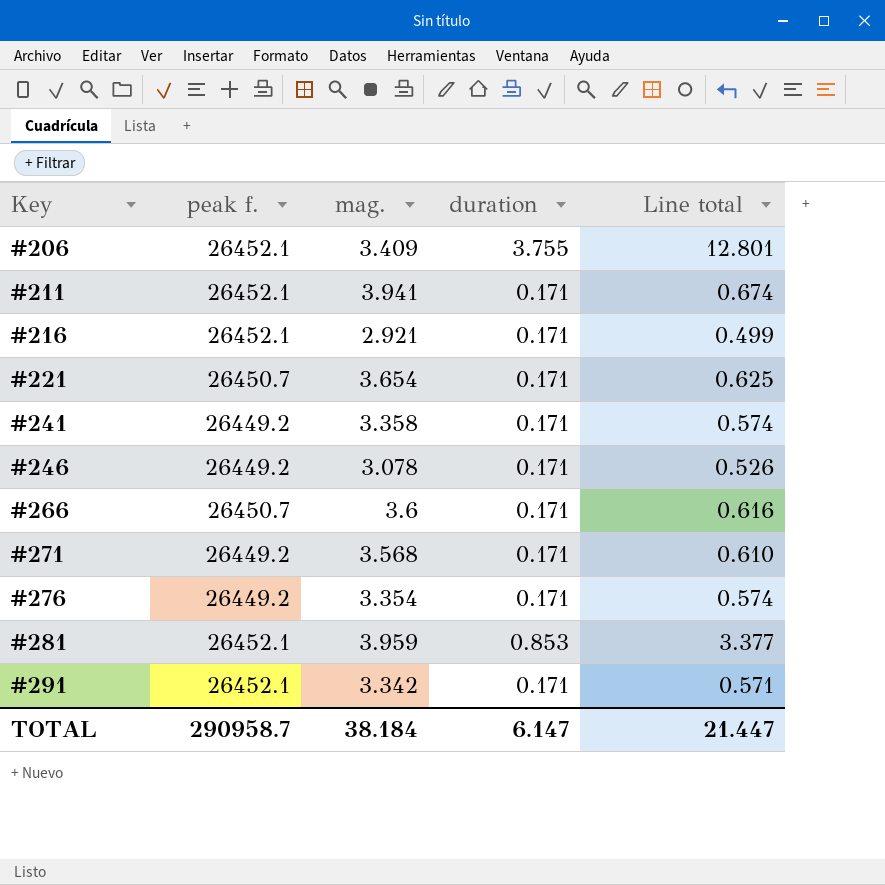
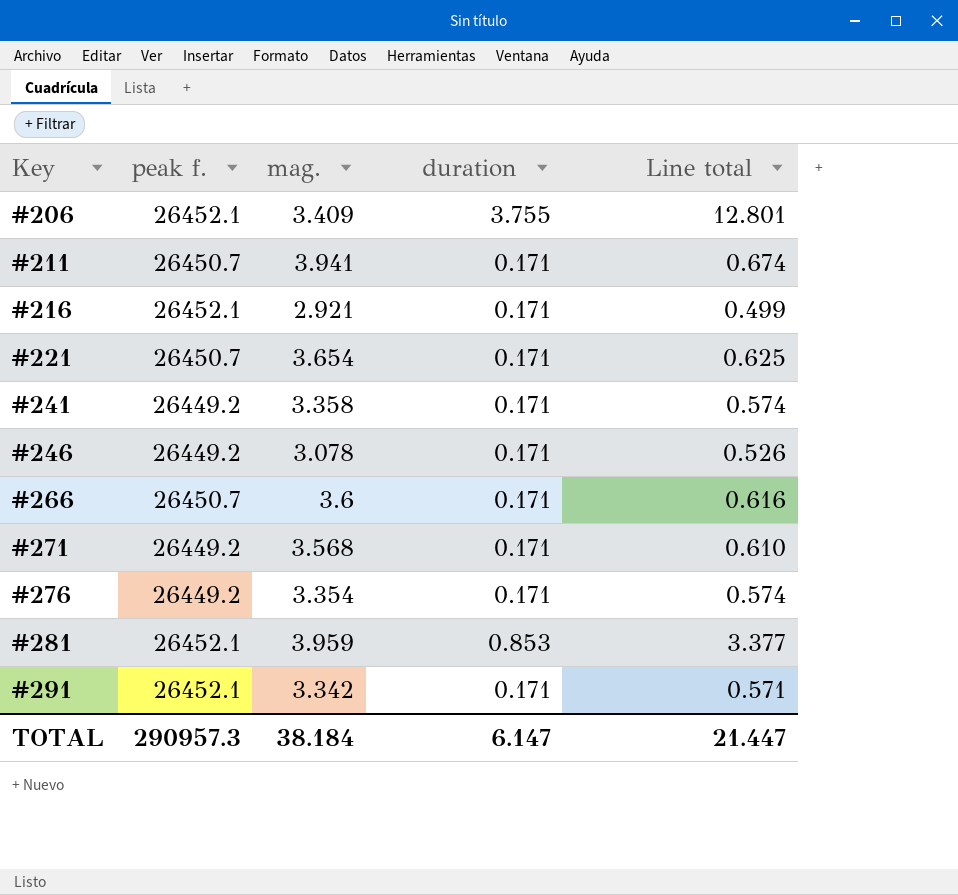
#211 | peak f.: 26452.1 -> 26450.7
TOTAL | peak f.: 290958.7 -> 290957.3

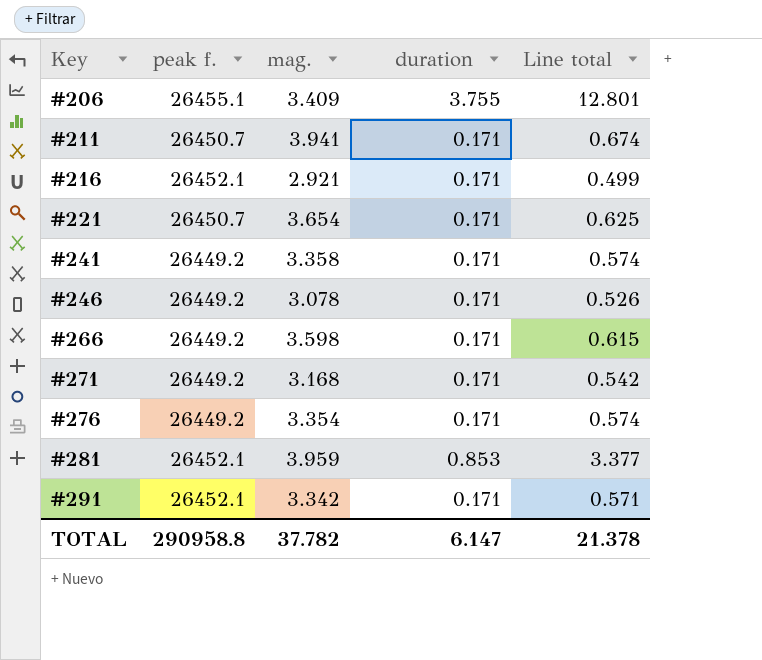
#206 | peak f.: 26452.1 -> 26455.1
#266 | peak f.: 26450.7 -> 26449.2
#266 | mag.: 3.6 -> 3.598
#266 | Line total: 0.616 -> 0.615
#271 | mag.: 3.568 -> 3.168
#271 | Line total: 0.610 -> 0.542
TOTAL | peak f.: 290957.3 -> 290958.8
TOTAL | mag.: 38.184 -> 37.782
TOTAL | Line total: 21.447 -> 21.378

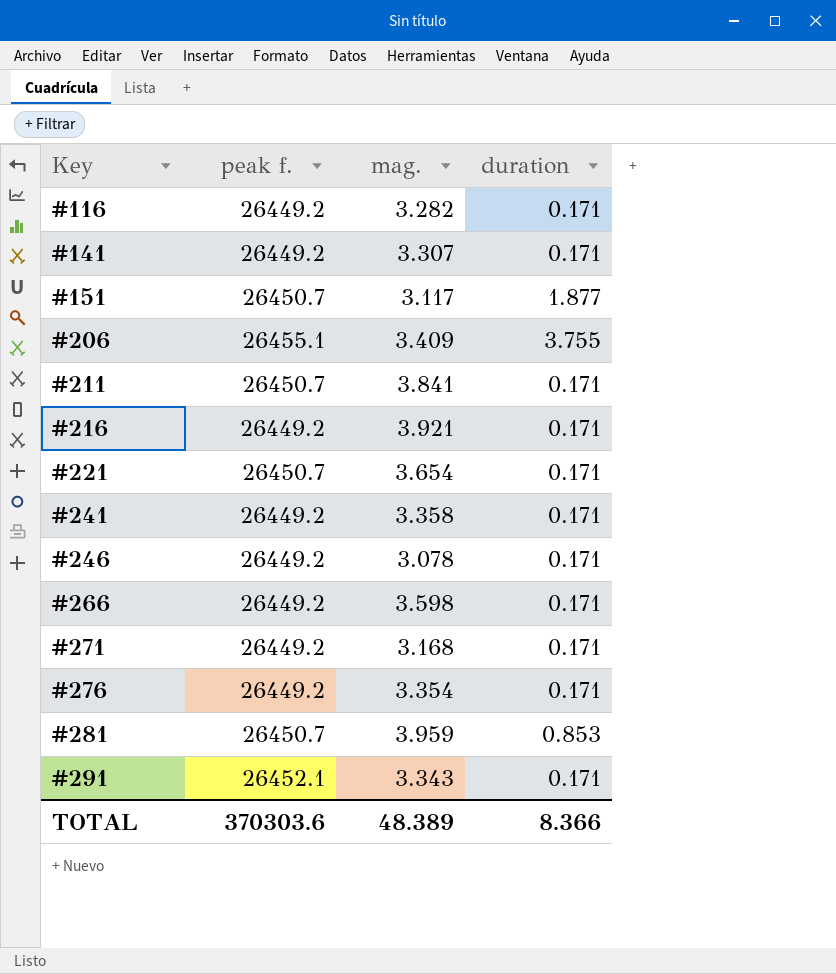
column Line total | formula: [mag.] * [duration] -> none
row #116: none -> 26449.2 | 3.282 | 0.171
row #141: none -> 26449.2 | 3.307 | 0.171
row #151: none -> 26450.7 | 3.117 | 1.877
#211 | mag.: 3.941 -> 3.841
#216 | peak f.: 26452.1 -> 26449.2
#216 | mag.: 2.921 -> 3.921
#281 | peak f.: 26452.1 -> 26450.7
#291 | mag.: 3.342 -> 3.343
TOTAL | peak f.: 290958.8 -> 370303.6
TOTAL | mag.: 37.782 -> 48.389
TOTAL | duration: 6.147 -> 8.366

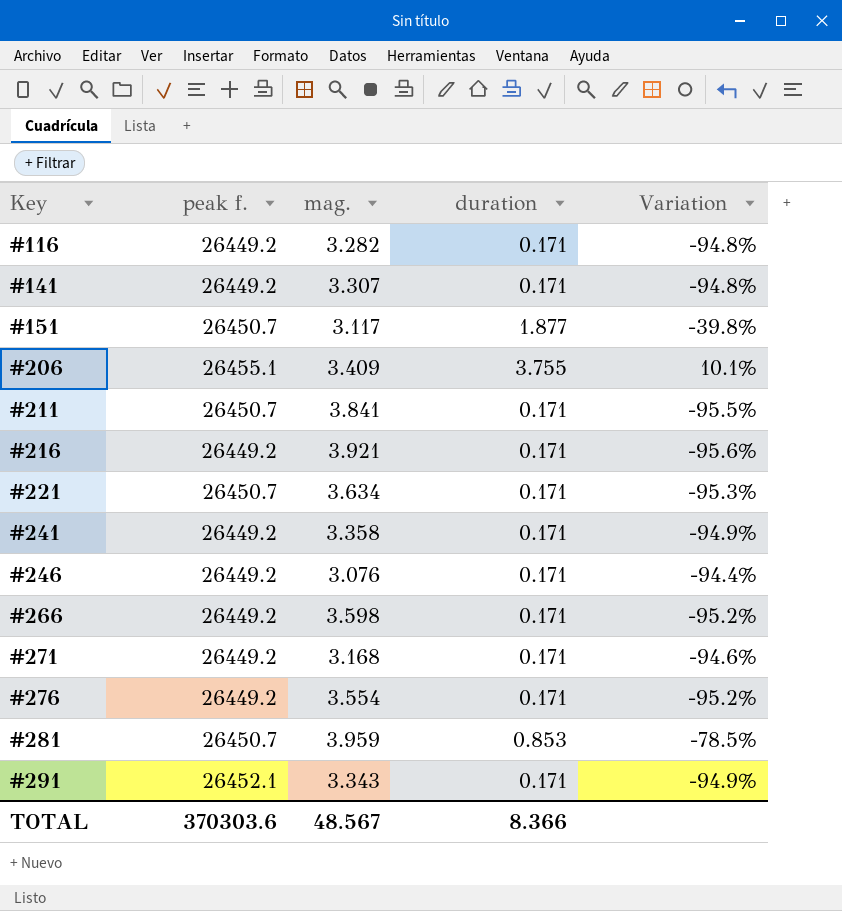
column Variation | formula: none -> ([duration] - [mag.]) / [mag.]
#221 | mag.: 3.654 -> 3.634
#246 | mag.: 3.078 -> 3.076
#276 | mag.: 3.354 -> 3.554
TOTAL | mag.: 48.389 -> 48.567

